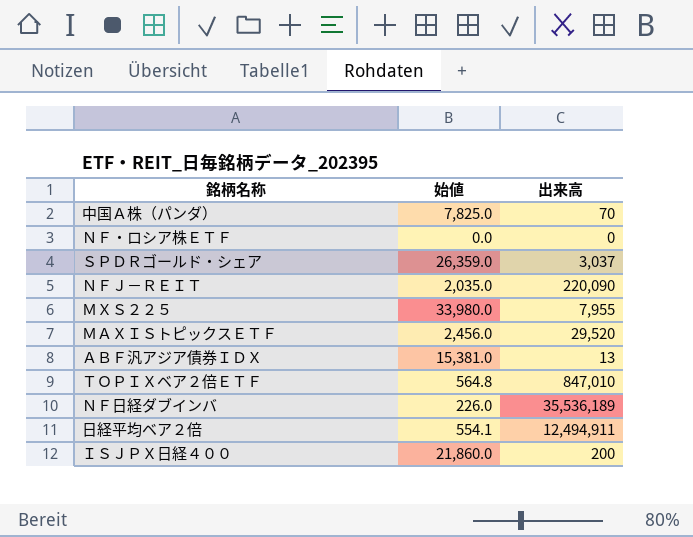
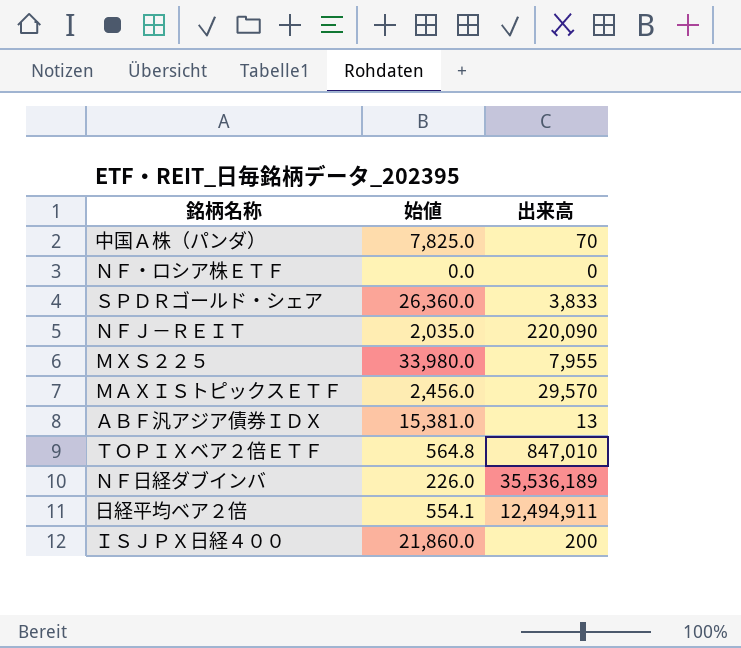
ＳＰＤＲゴールド・シェア | 始値: 26,359.0 -> 26,360.0
ＳＰＤＲゴールド・シェア | 出来高: 3,037 -> 3,833
ＭＡＸＩＳトピックスＥＴＦ | 出来高: 29,520 -> 29,570

